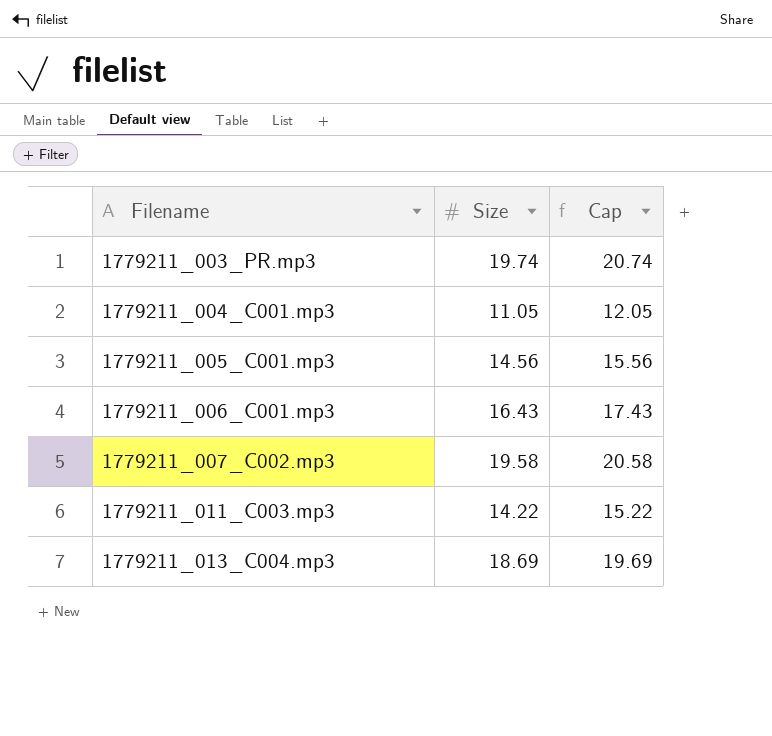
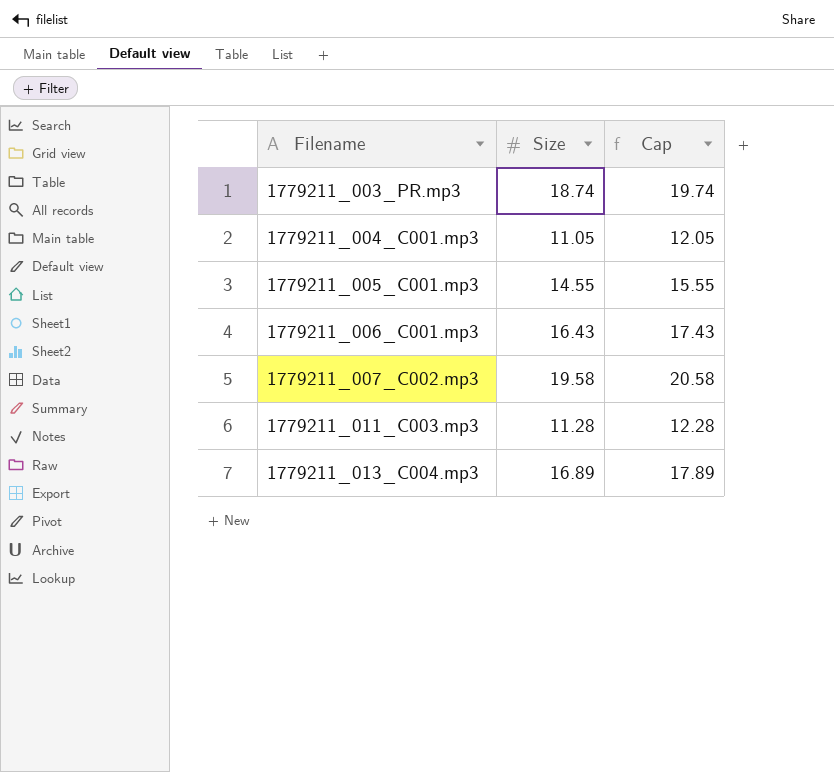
1779211_003_PR.mp3 | Size: 19.74 -> 18.74
1779211_003_PR.mp3 | Cap: 20.74 -> 19.74
1779211_005_C001.mp3 | Size: 14.56 -> 14.55
1779211_005_C001.mp3 | Cap: 15.56 -> 15.55
1779211_011_C003.mp3 | Size: 14.22 -> 11.28
1779211_011_C003.mp3 | Cap: 15.22 -> 12.28
1779211_013_C004.mp3 | Size: 18.69 -> 16.89
1779211_013_C004.mp3 | Cap: 19.69 -> 17.89

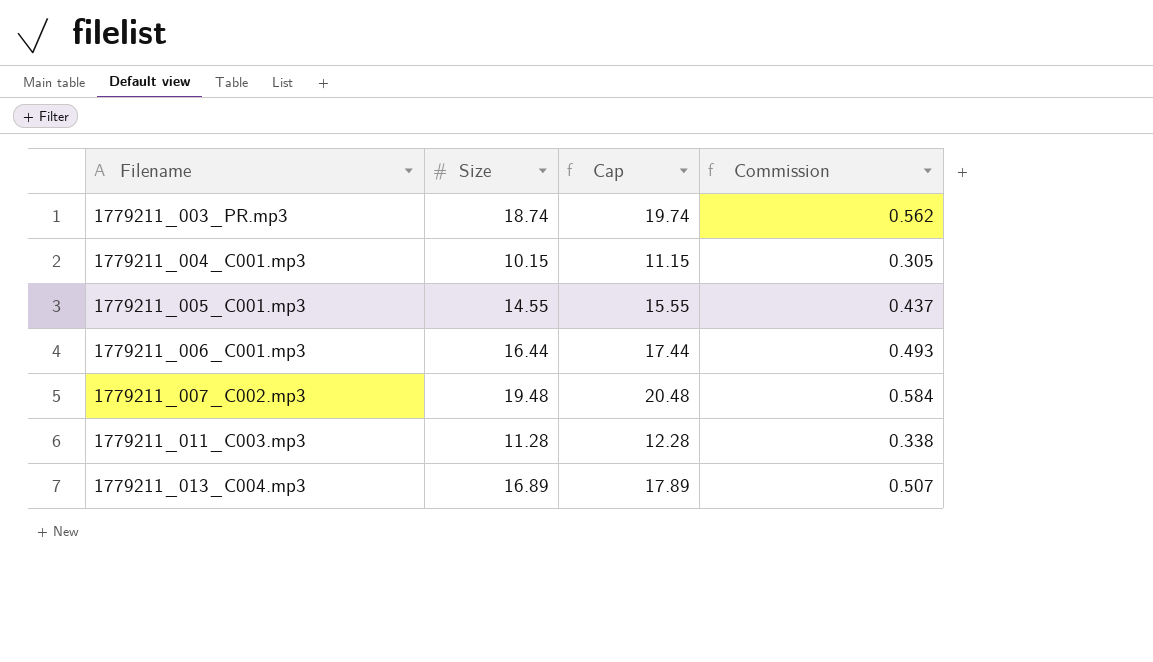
column Commission | formula: none -> [Size] * 0.03
1779211_004_C001.mp3 | Size: 11.05 -> 10.15
1779211_004_C001.mp3 | Cap: 12.05 -> 11.15
1779211_006_C001.mp3 | Size: 16.43 -> 16.44
1779211_006_C001.mp3 | Cap: 17.43 -> 17.44
1779211_007_C002.mp3 | Size: 19.58 -> 19.48
1779211_007_C002.mp3 | Cap: 20.58 -> 20.48

